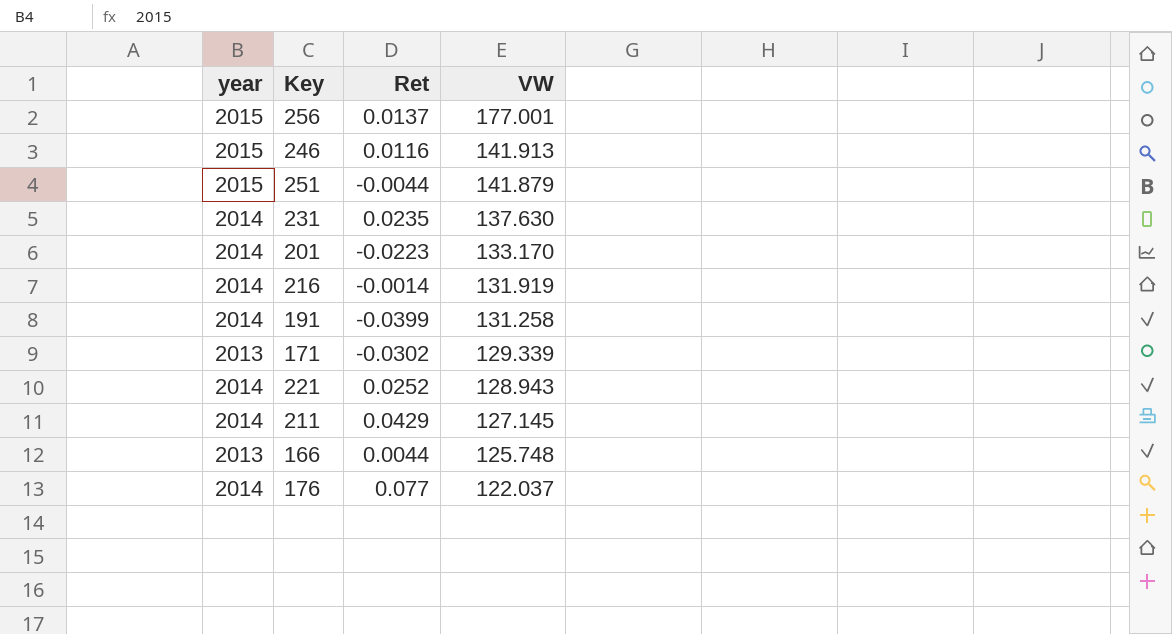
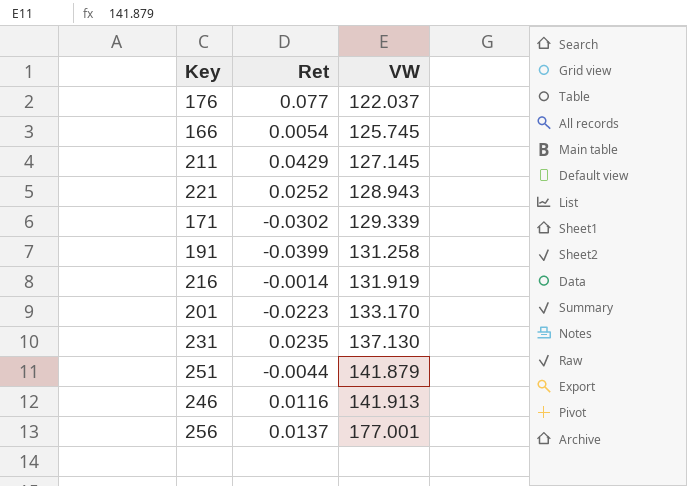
row order: VW descending -> VW ascending
column year | position: 1 -> none
166 | Ret: 0.0044 -> 0.0054
166 | VW: 125.748 -> 125.745
231 | VW: 137.630 -> 137.130

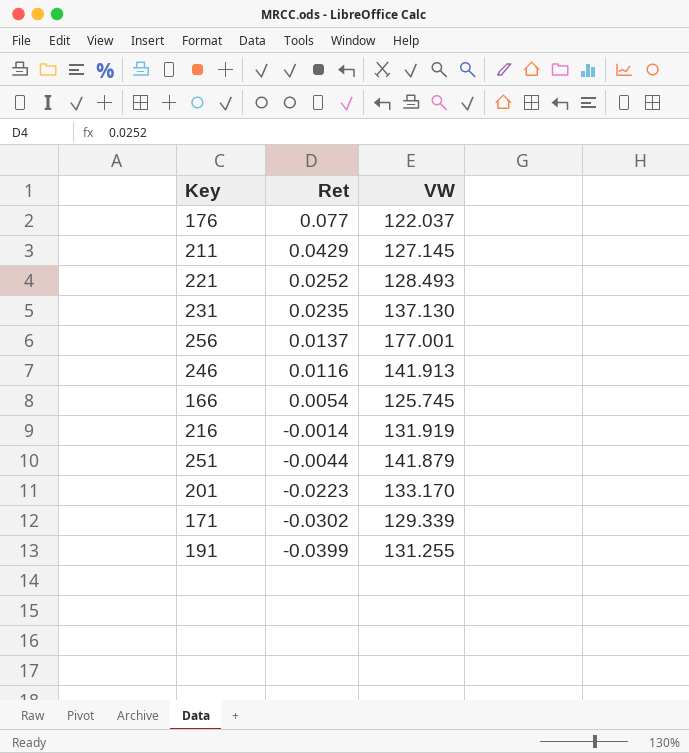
row order: VW ascending -> Ret descending
221 | VW: 128.943 -> 128.493
191 | VW: 131.258 -> 131.255

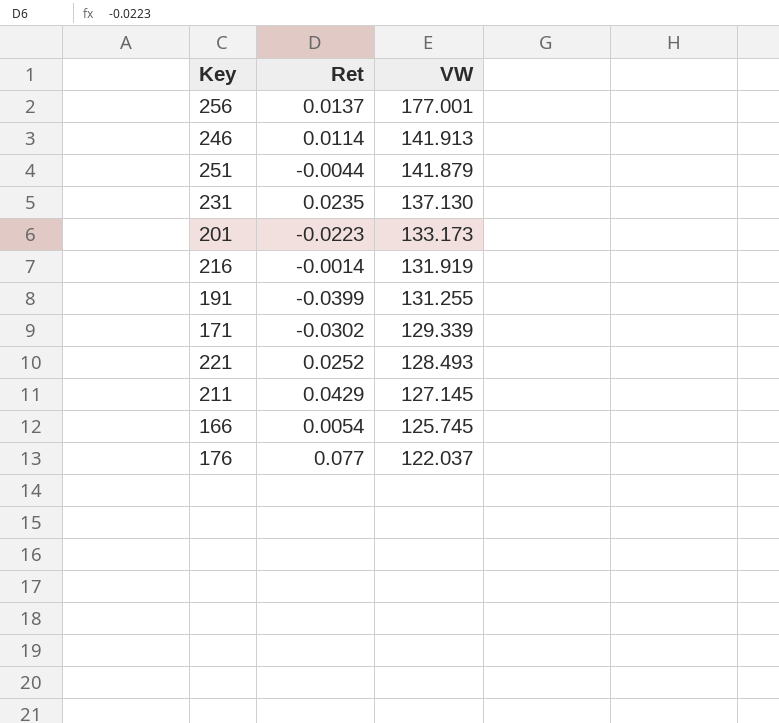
row order: Ret descending -> VW descending
246 | Ret: 0.0116 -> 0.0114
201 | VW: 133.170 -> 133.173

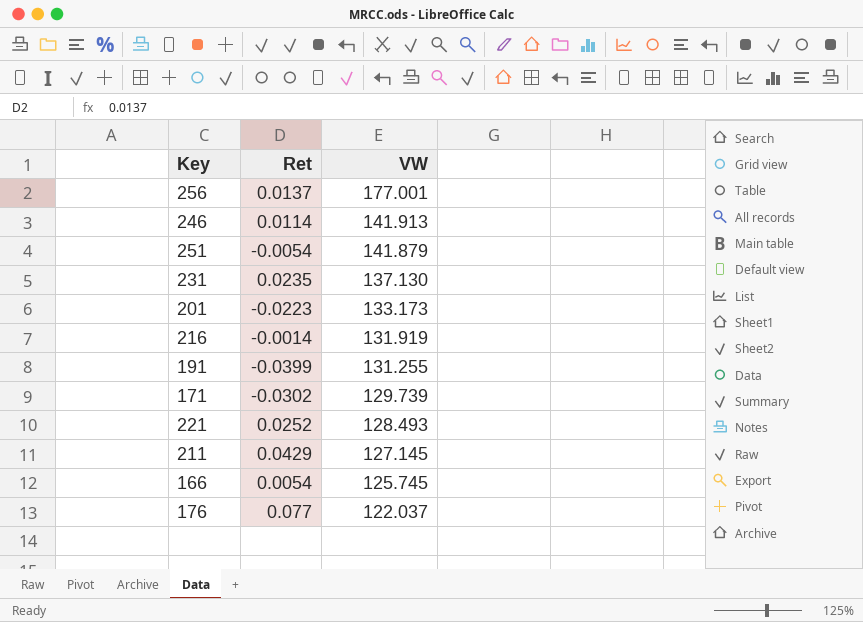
251 | Ret: -0.0044 -> -0.0054
171 | VW: 129.339 -> 129.739

